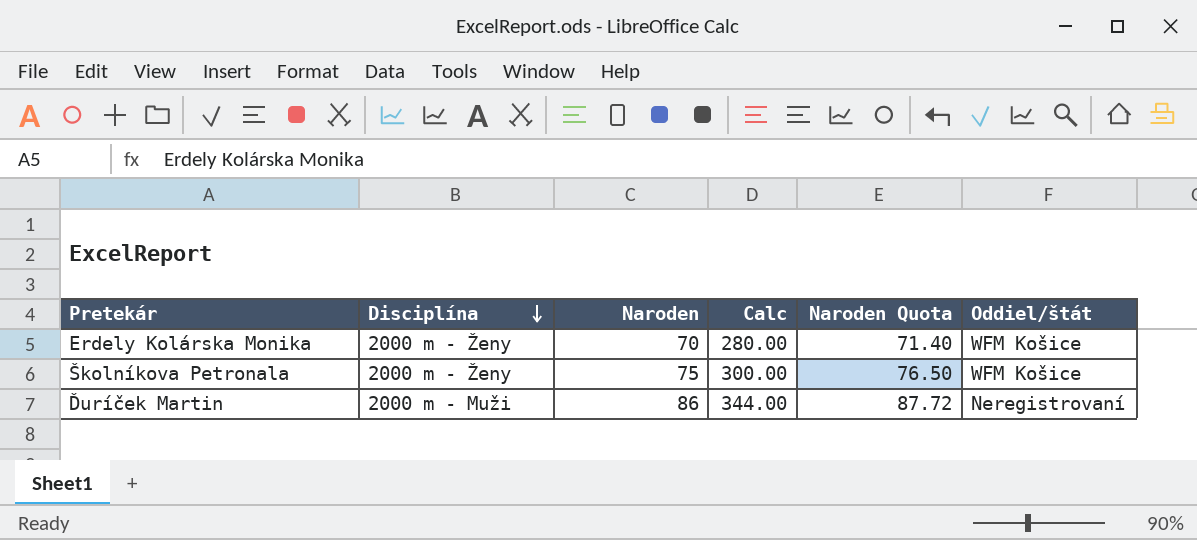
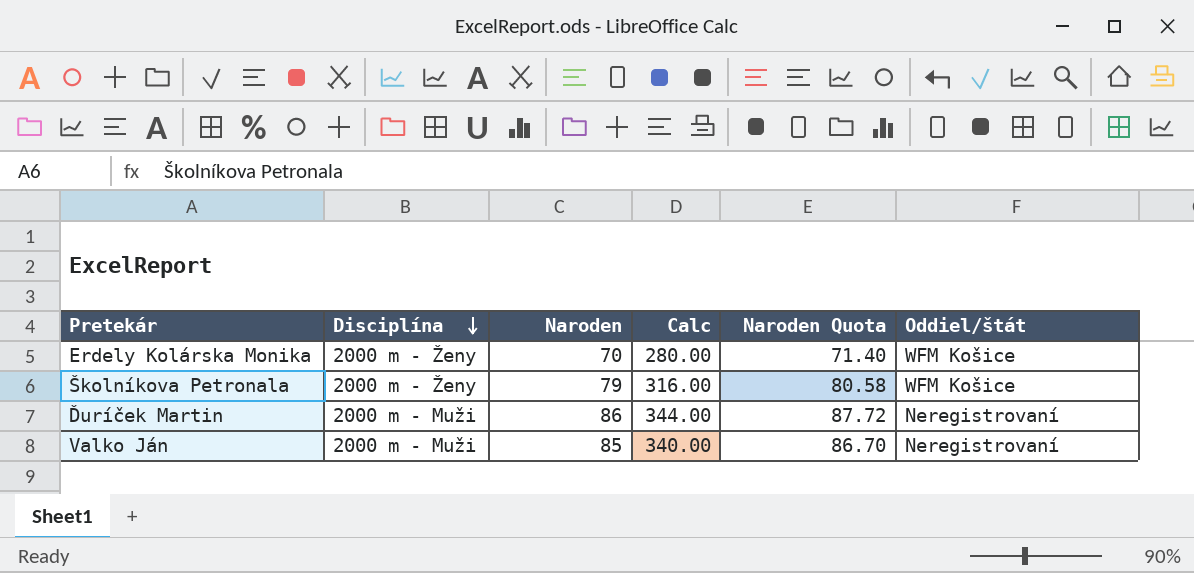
Školníkova Petronala | Naroden: 75 -> 79
Školníkova Petronala | Calc: 300.00 -> 316.00
Školníkova Petronala | Naroden Quota: 76.50 -> 80.58
row Valko Ján: none -> 2000 m - Muži | 85 | 340.00 | 86.70 | Neregistrovaní

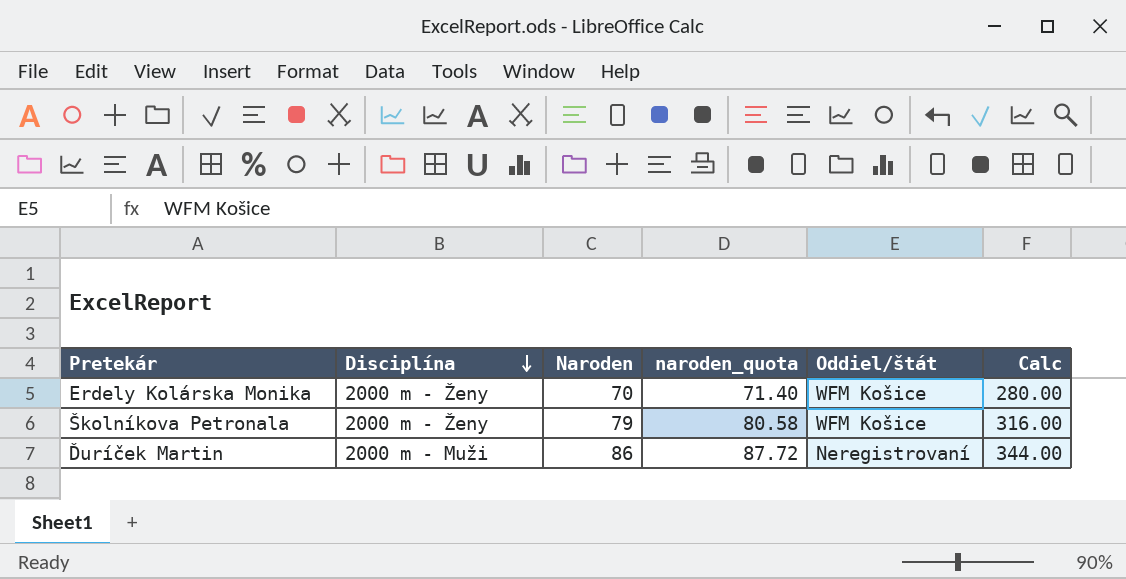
column name: Naroden Quota -> naroden_quota
column Calc | position: 4 -> 6
row Valko Ján: 2000 m - Muži | 85 | 340.00 | 86.70 | Neregistrovaní -> none

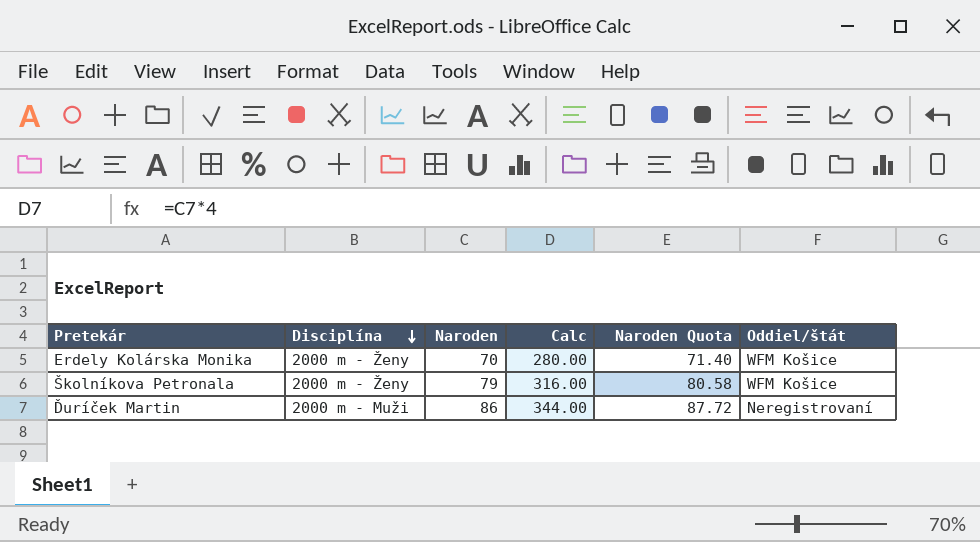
column Calc | position: 6 -> 4
column name: naroden_quota -> Naroden Quota

